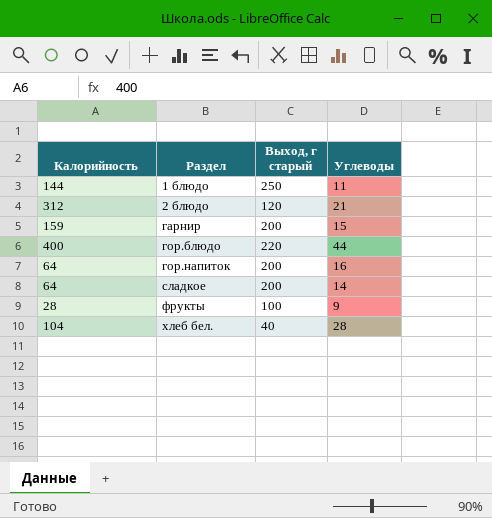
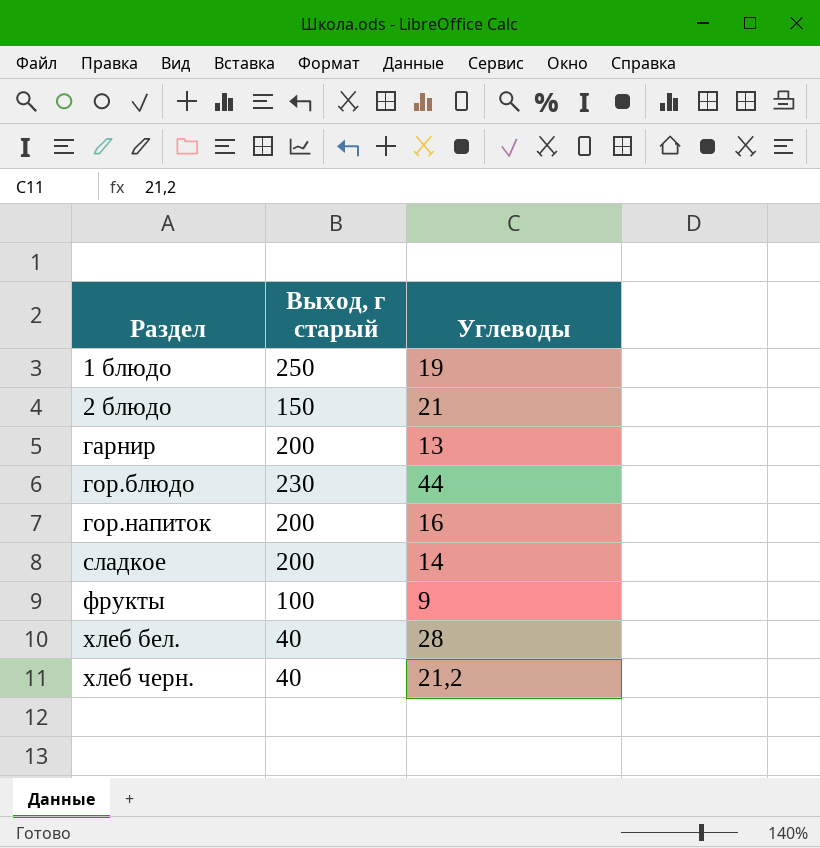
column Калорийность | position: 1 -> none
1 блюдо | Углеводы: 11 -> 19
2 блюдо | Выход, г старый: 120 -> 150
гарнир | Углеводы: 15 -> 13
гор.блюдо | Выход, г старый: 220 -> 230
row хлеб черн.: none -> 40 | 21,2

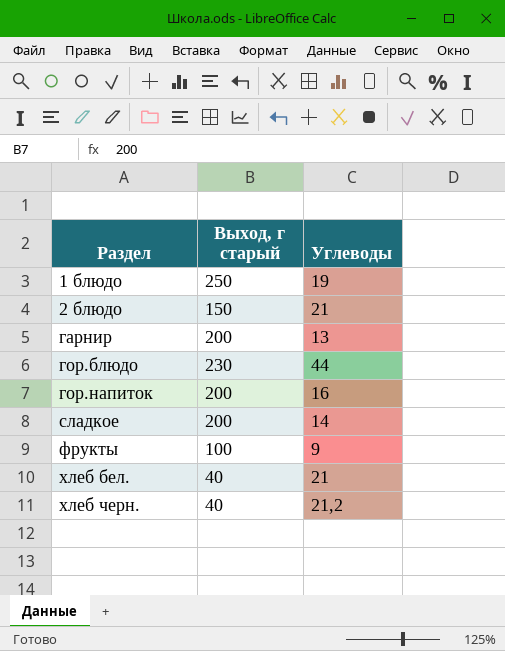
хлеб бел. | Углеводы: 28 -> 21

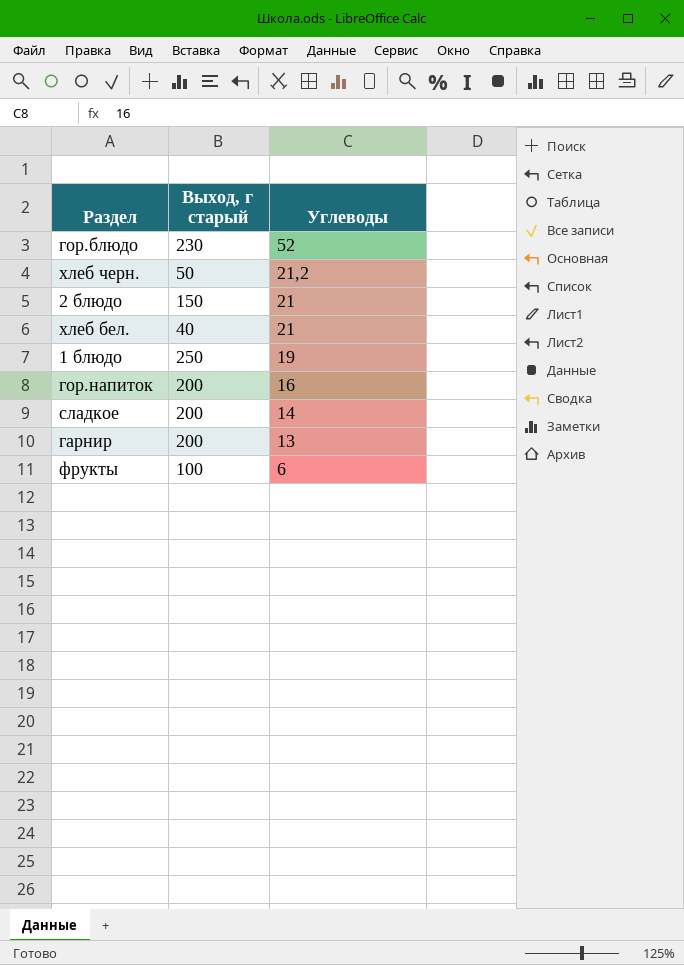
row order: Раздел ascending -> Углеводы descending
гор.блюдо | Углеводы: 44 -> 52
хлеб черн. | Выход, г старый: 40 -> 50
фрукты | Углеводы: 9 -> 6

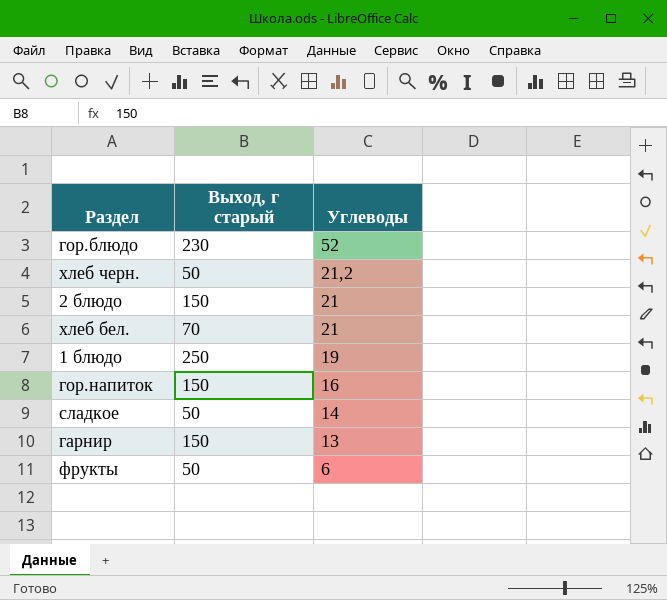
хлеб бел. | Выход, г старый: 40 -> 70
гор.напиток | Выход, г старый: 200 -> 150
сладкое | Выход, г старый: 200 -> 50
гарнир | Выход, г старый: 200 -> 150
фрукты | Выход, г старый: 100 -> 50

